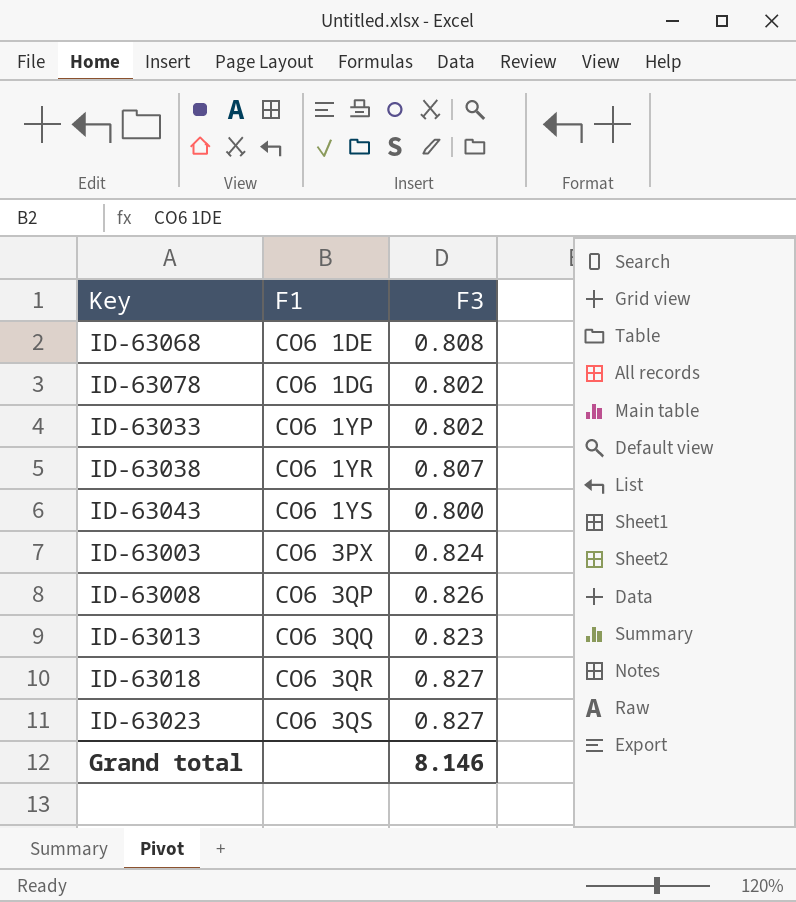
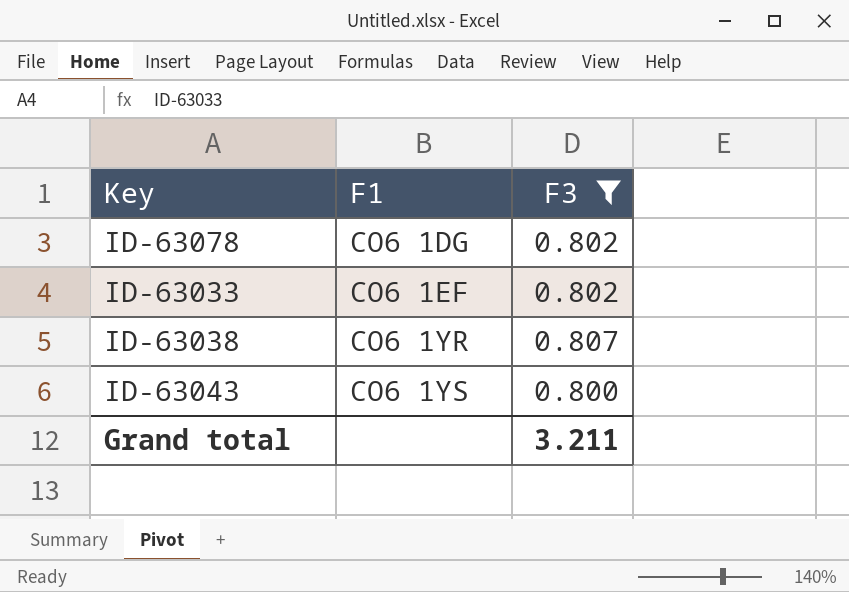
filter: none -> F3 <= 0.807
ID-63033 | F1: CO6 1YP -> CO6 1EF
Grand total | F3: 8.146 -> 3.211

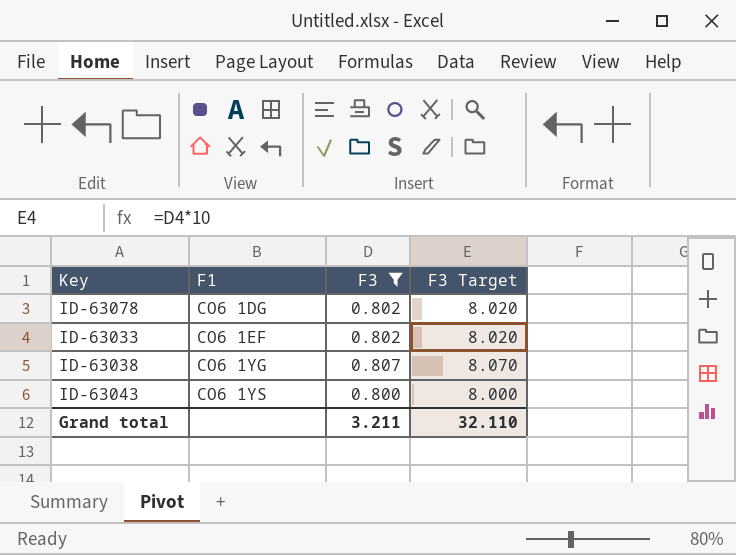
column F3 Target | formula: none -> [F3] * 10
ID-63038 | F1: CO6 1YR -> CO6 1YG

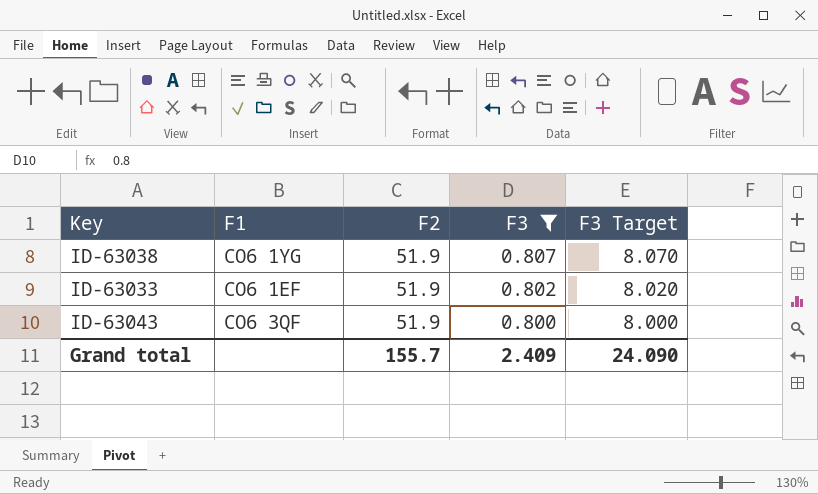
row order: F1 ascending -> F3 descending
column F2 | position: none -> 3
row ID-63078: CO6 1DG | 0.802 | 8.020 -> none
ID-63043 | F1: CO6 1YS -> CO6 3QF
Grand total | F3: 3.211 -> 2.409
Grand total | F3 Target: 32.110 -> 24.090

